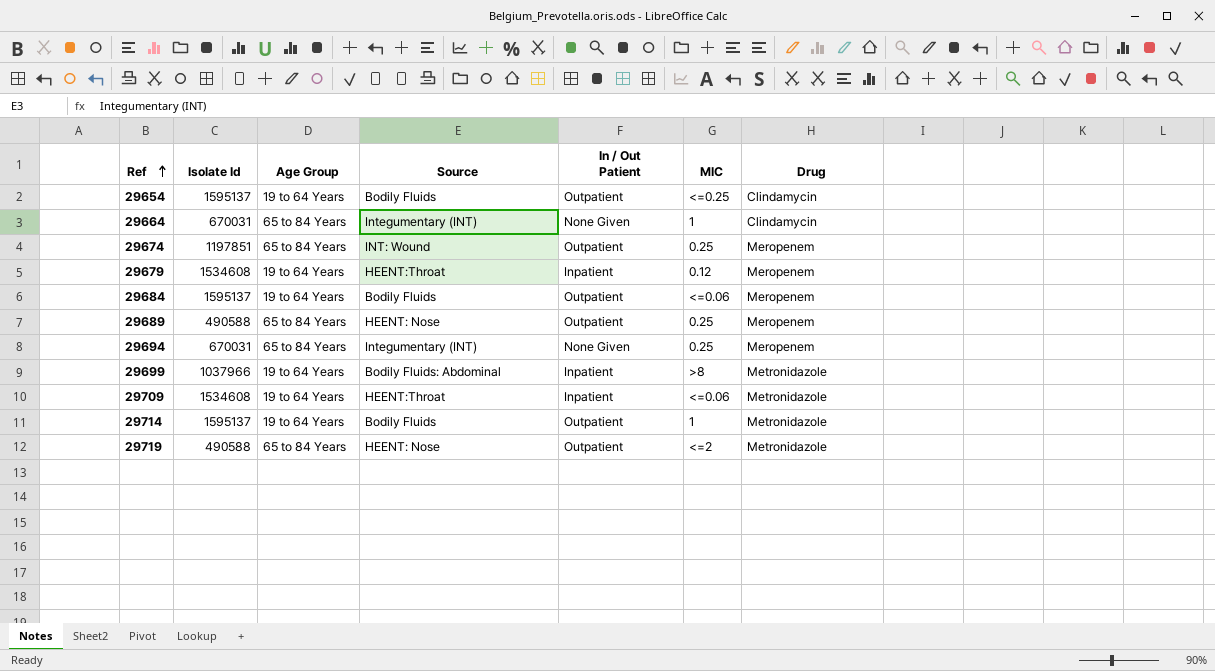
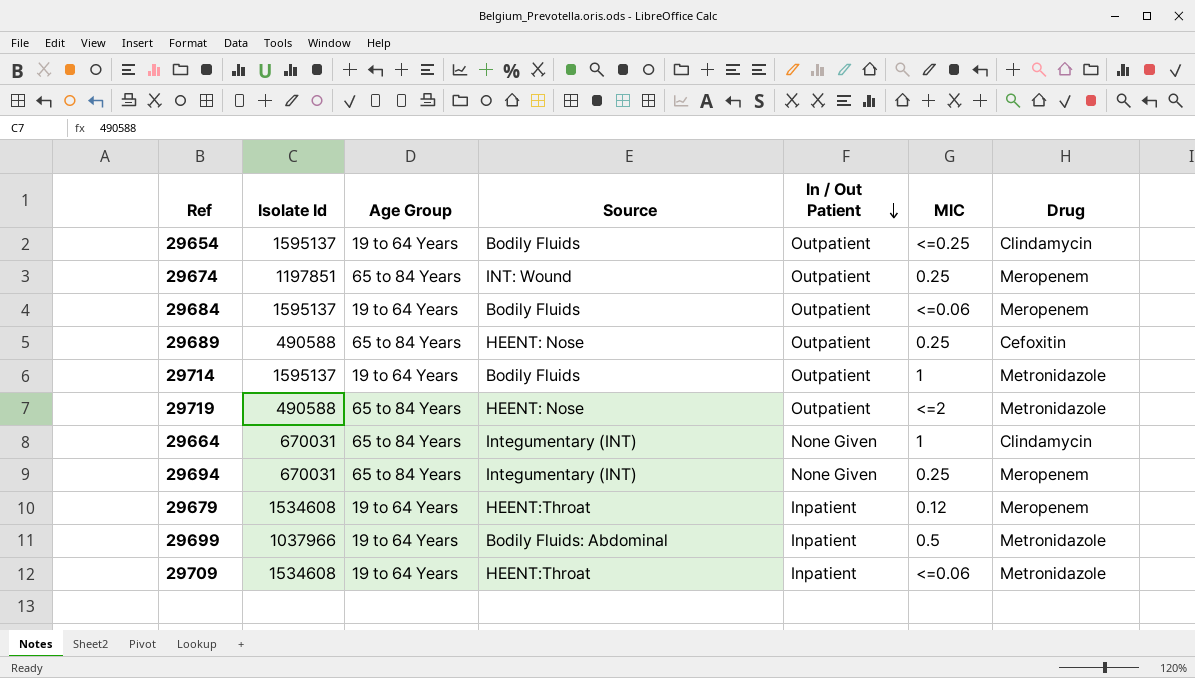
row order: Ref ascending -> In / Out Patient descending
29689 | Drug: Meropenem -> Cefoxitin
29699 | MIC: >8 -> 0.5

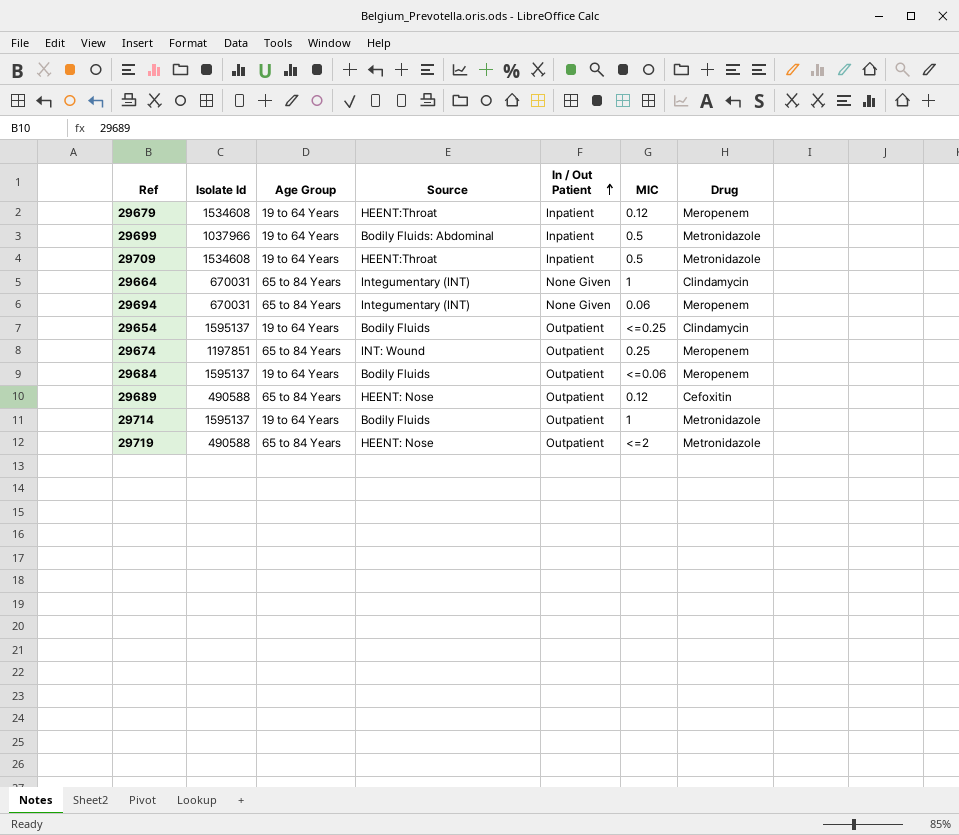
row order: In / Out Patient descending -> In / Out Patient ascending
29709 | MIC: <=0.06 -> 0.5
29694 | MIC: 0.25 -> 0.06
29689 | MIC: 0.25 -> 0.12

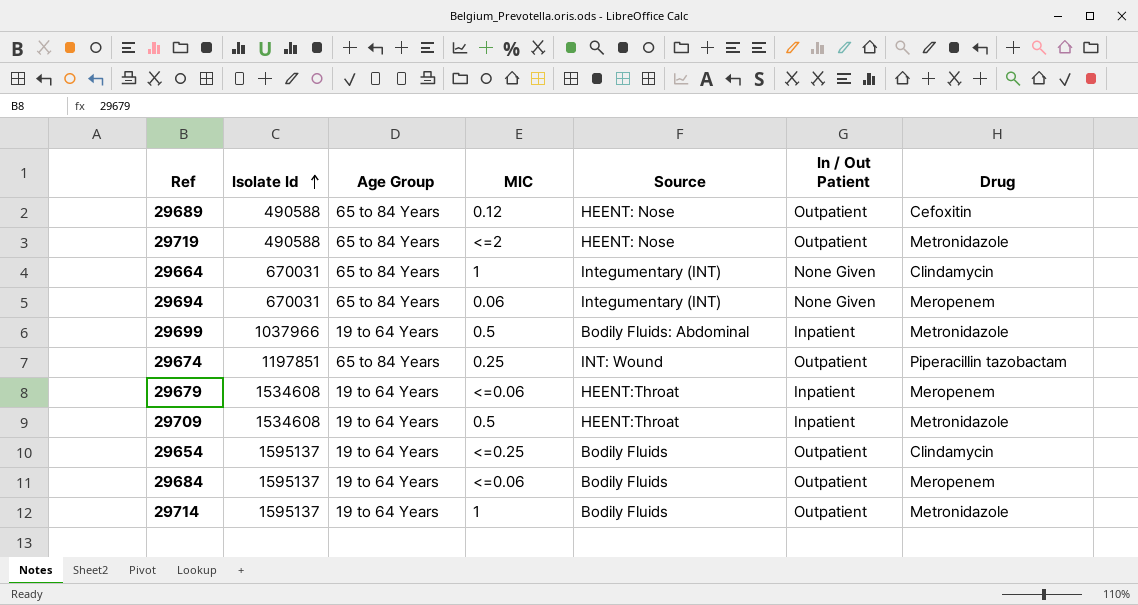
row order: In / Out Patient ascending -> Isolate Id ascending
column MIC | position: 6 -> 4
29674 | Drug: Meropenem -> Piperacillin tazobactam
29679 | MIC: 0.12 -> <=0.06

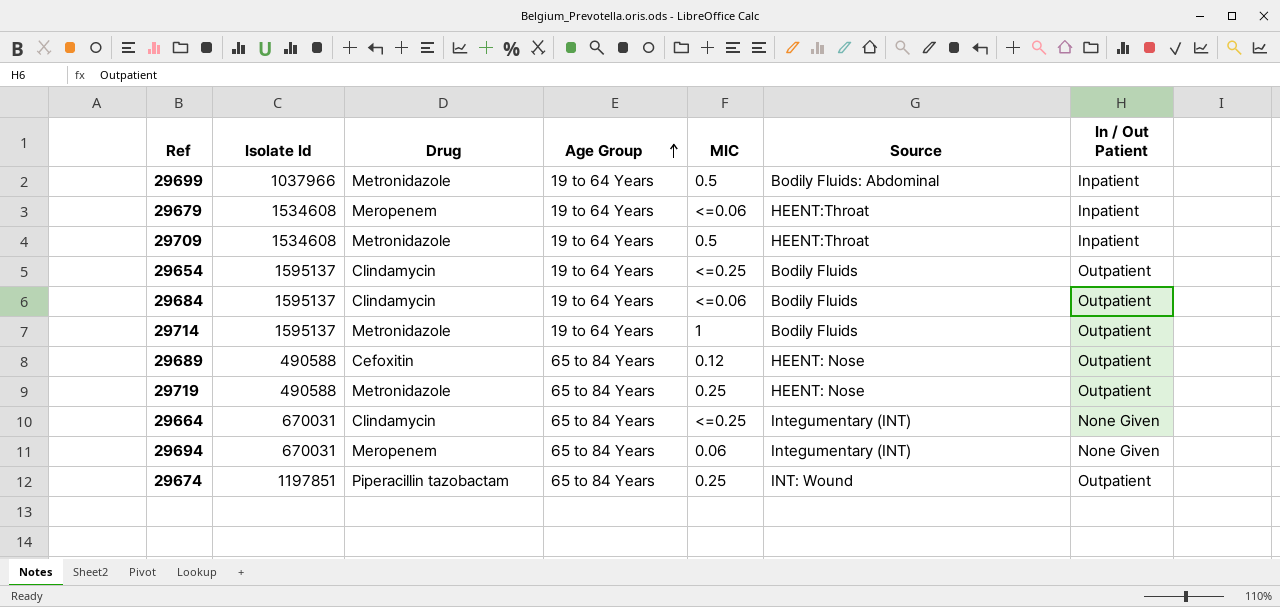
row order: Isolate Id ascending -> Age Group ascending
column Drug | position: 7 -> 3
29684 | Drug: Meropenem -> Clindamycin
29719 | MIC: <=2 -> 0.25
29664 | MIC: 1 -> <=0.25

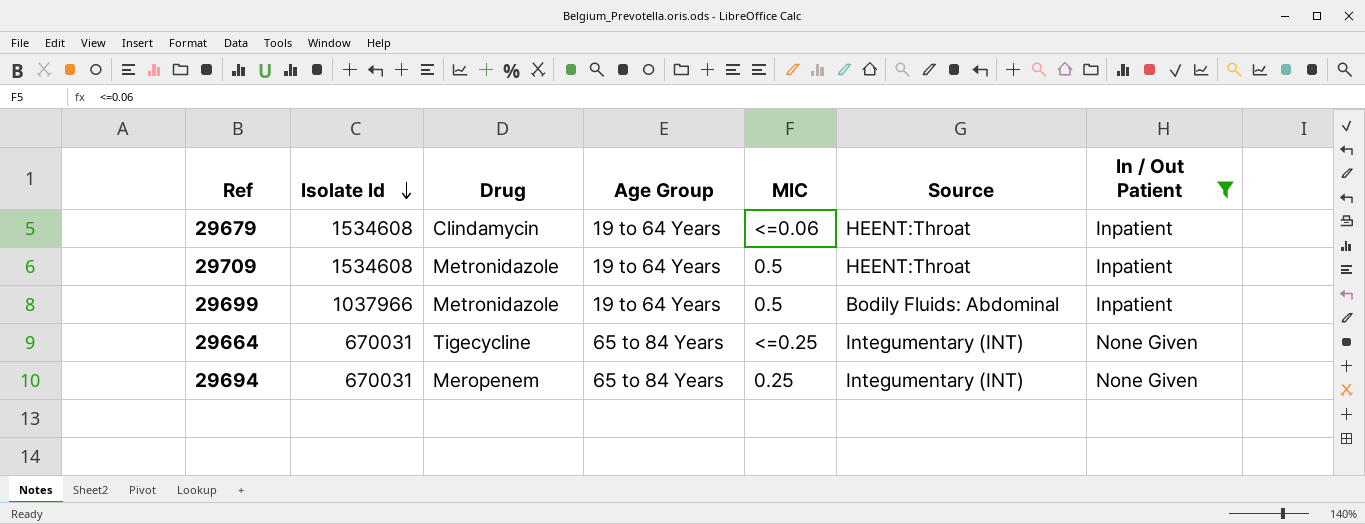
filter: none -> In / Out Patient != Outpatient
row order: Age Group ascending -> Isolate Id descending
29679 | Drug: Meropenem -> Clindamycin
29664 | Drug: Clindamycin -> Tigecycline
29694 | MIC: 0.06 -> 0.25

